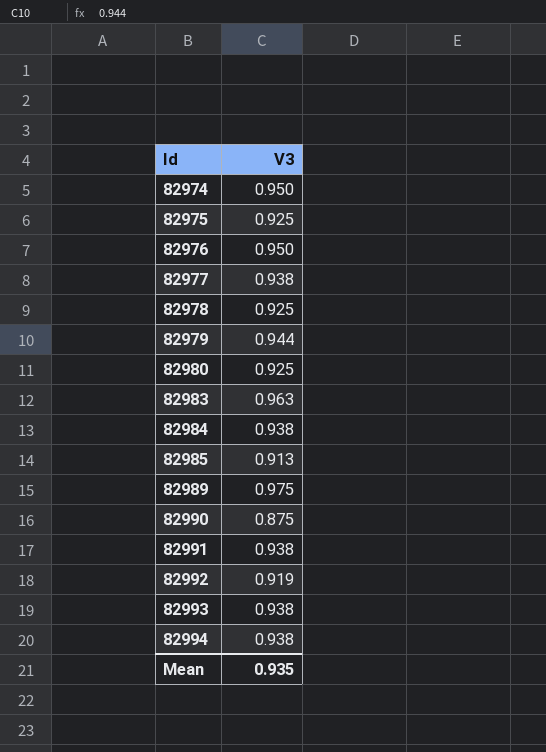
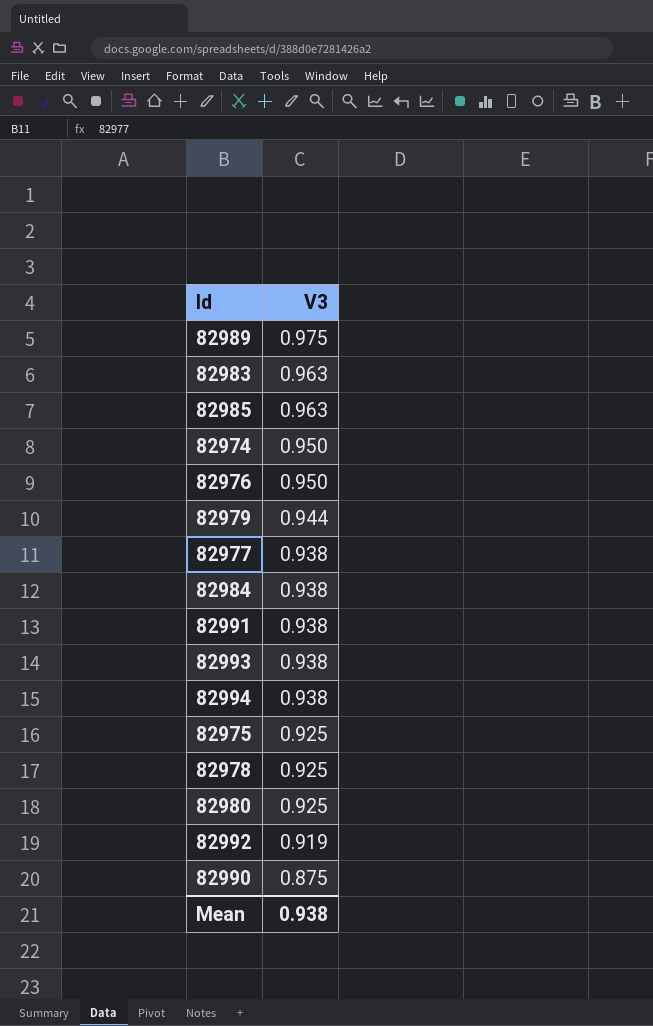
row order: Id ascending -> V3 descending
82985 | V3: 0.913 -> 0.963
Mean | V3: 0.935 -> 0.938

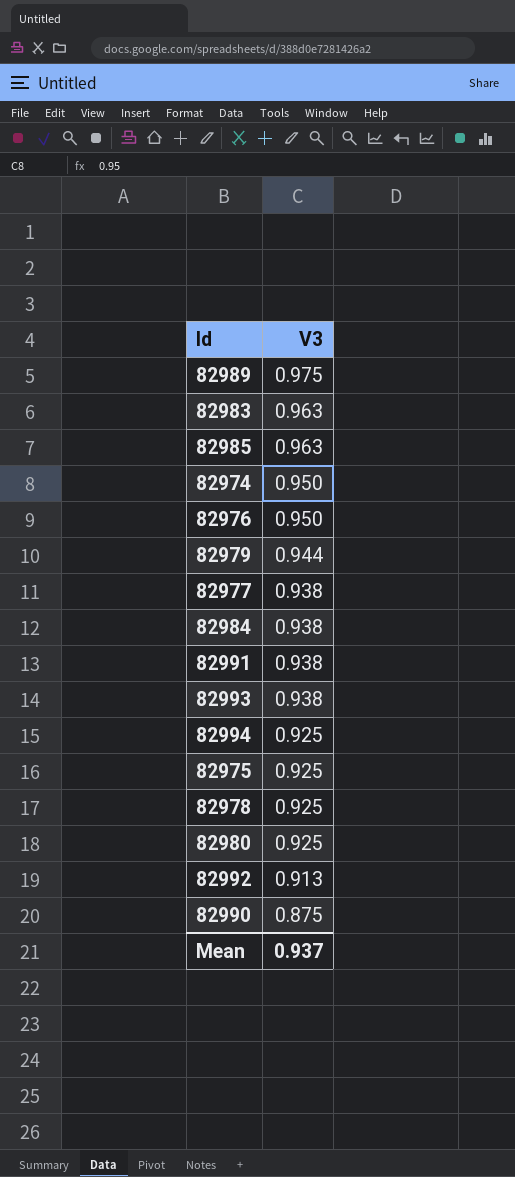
82994 | V3: 0.938 -> 0.925
82992 | V3: 0.919 -> 0.913
Mean | V3: 0.938 -> 0.937

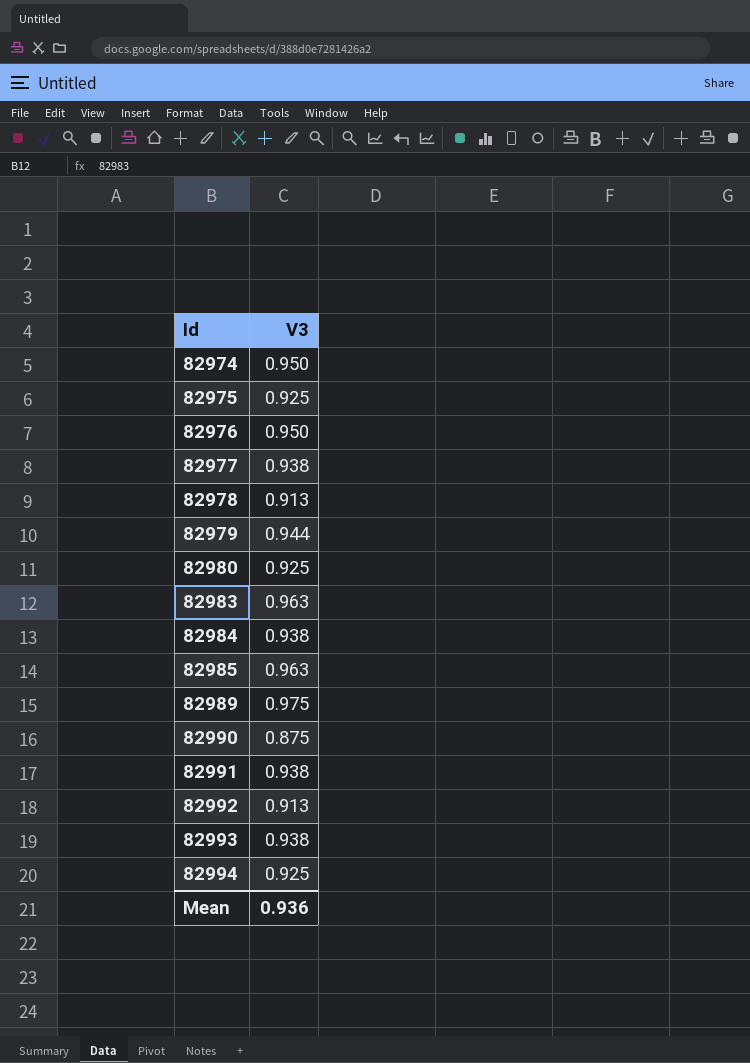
row order: V3 descending -> Id ascending
82978 | V3: 0.925 -> 0.913
Mean | V3: 0.937 -> 0.936

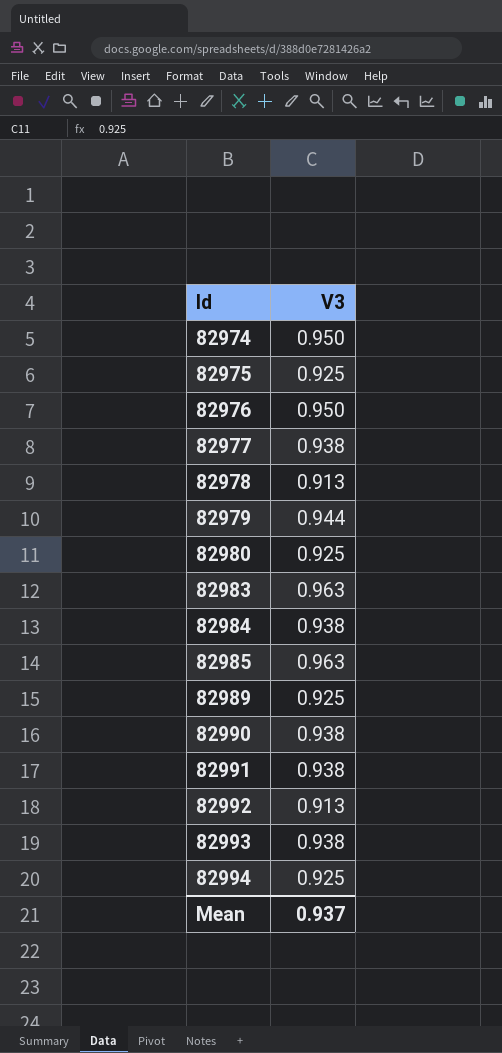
82989 | V3: 0.975 -> 0.925
82990 | V3: 0.875 -> 0.938
Mean | V3: 0.936 -> 0.937

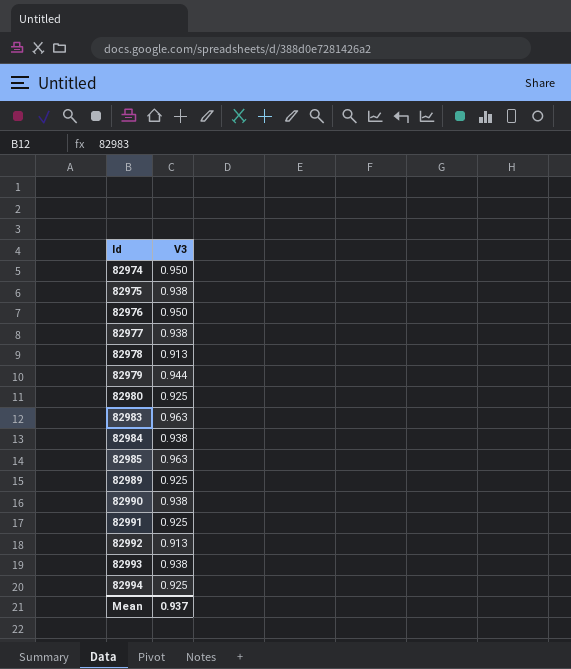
82975 | V3: 0.925 -> 0.938
82991 | V3: 0.938 -> 0.925

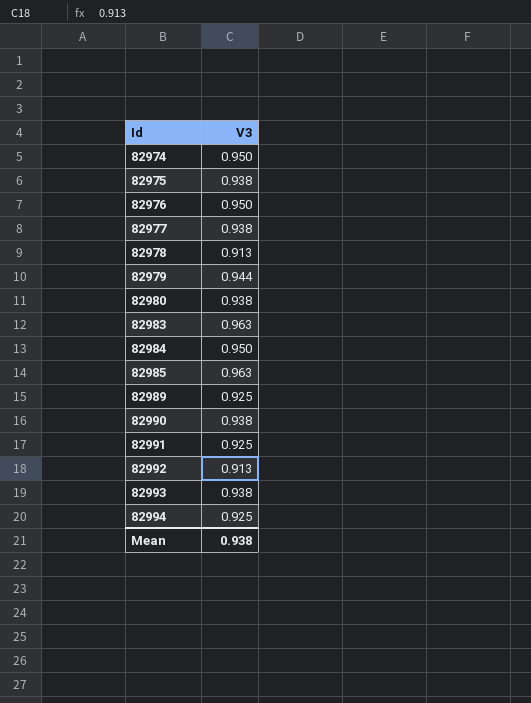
82980 | V3: 0.925 -> 0.938
82984 | V3: 0.938 -> 0.950
Mean | V3: 0.937 -> 0.938

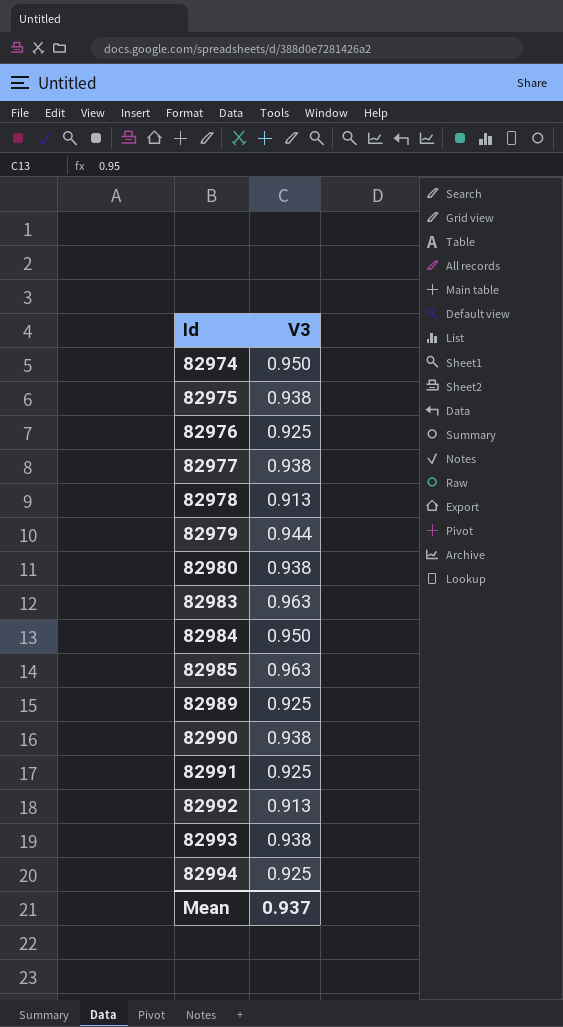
82976 | V3: 0.950 -> 0.925
Mean | V3: 0.938 -> 0.937

